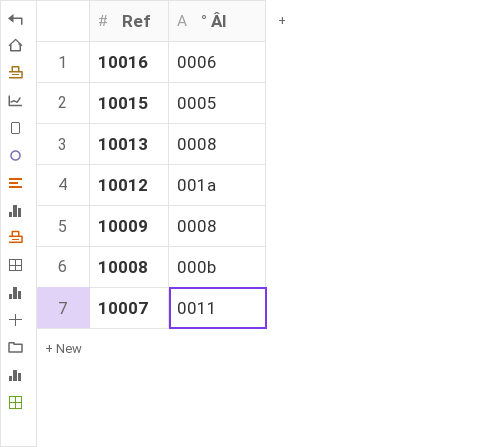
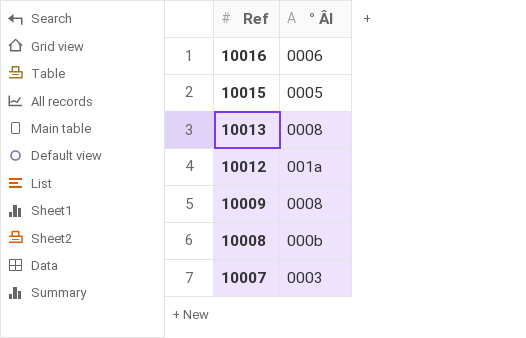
10007 | ° ÂI: 0011 -> 0003

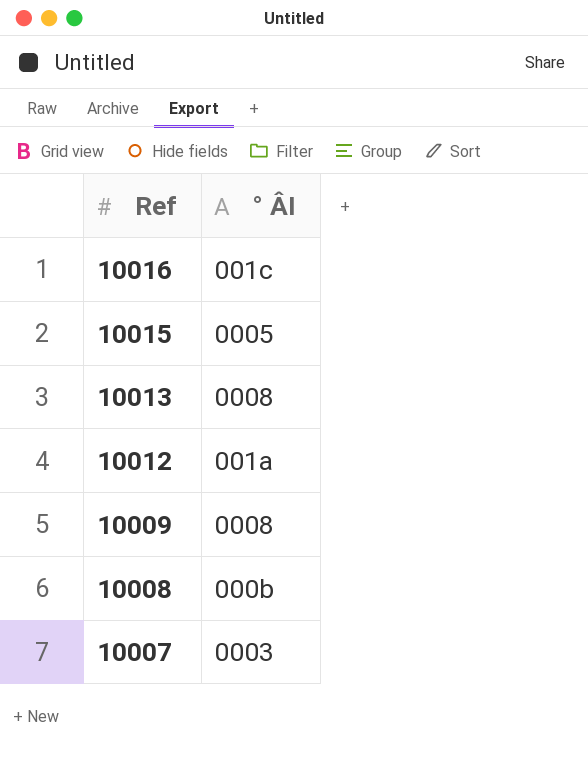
10016 | ° ÂI: 0006 -> 001c

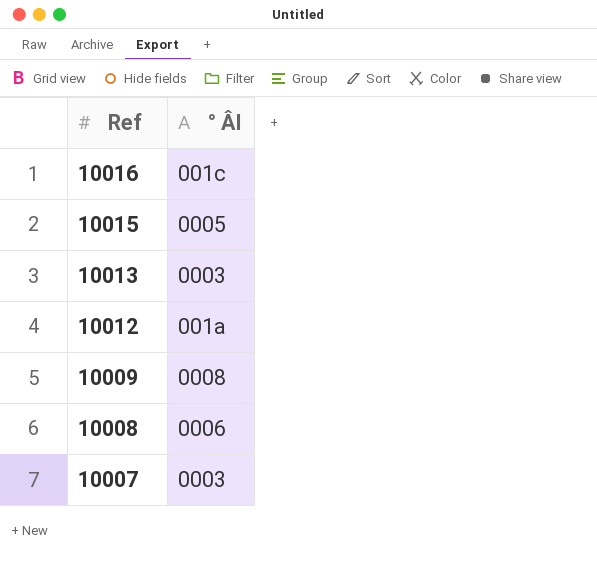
10013 | ° ÂI: 0008 -> 0003
10008 | ° ÂI: 000b -> 0006

